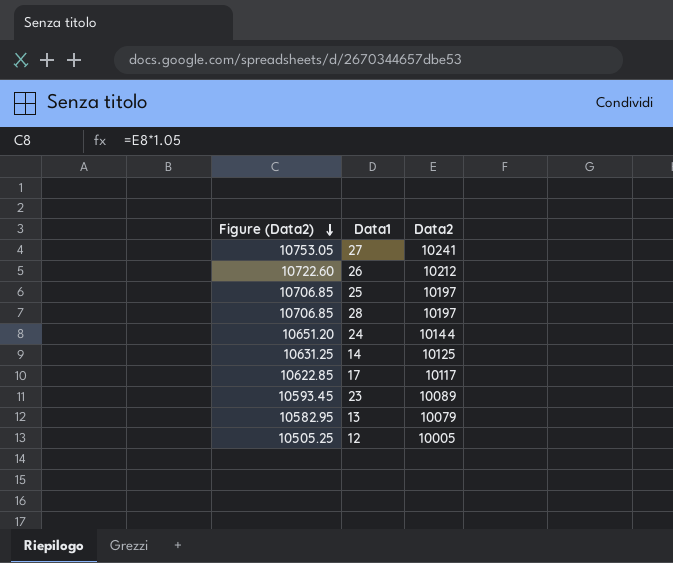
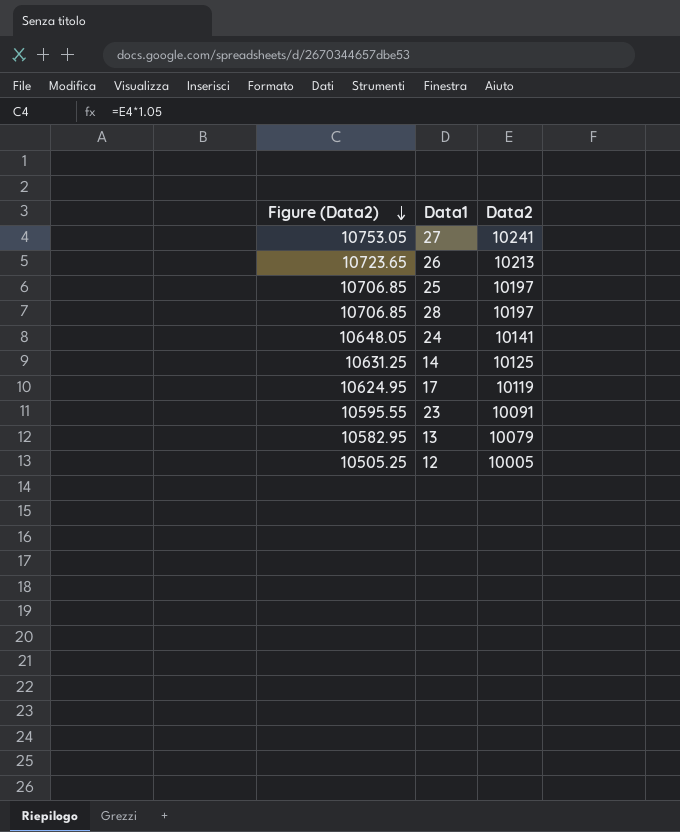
26 | Figure (Data2): 10722.60 -> 10723.65
26 | Data2: 10212 -> 10213
24 | Figure (Data2): 10651.20 -> 10648.05
24 | Data2: 10144 -> 10141
17 | Figure (Data2): 10622.85 -> 10624.95
17 | Data2: 10117 -> 10119
23 | Figure (Data2): 10593.45 -> 10595.55
23 | Data2: 10089 -> 10091

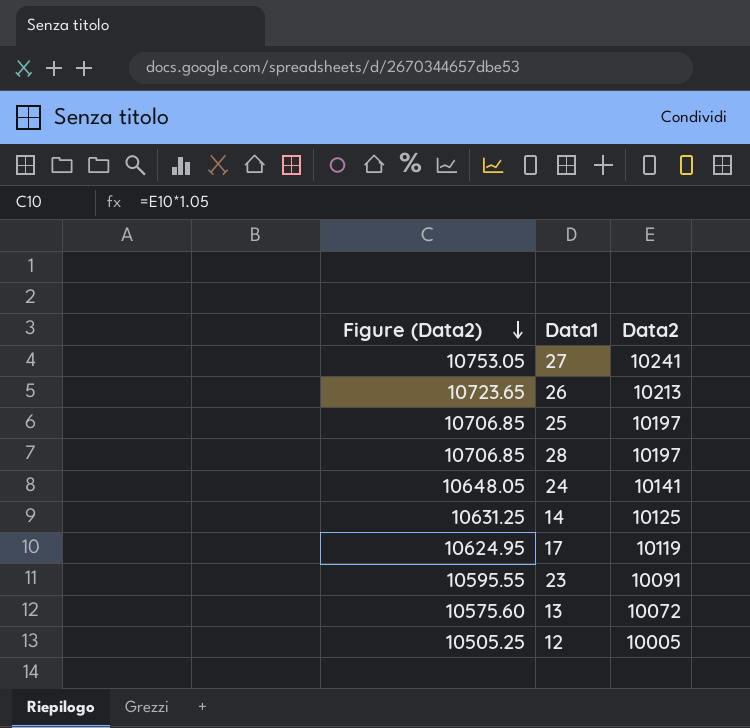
13 | Figure (Data2): 10582.95 -> 10575.60
13 | Data2: 10079 -> 10072

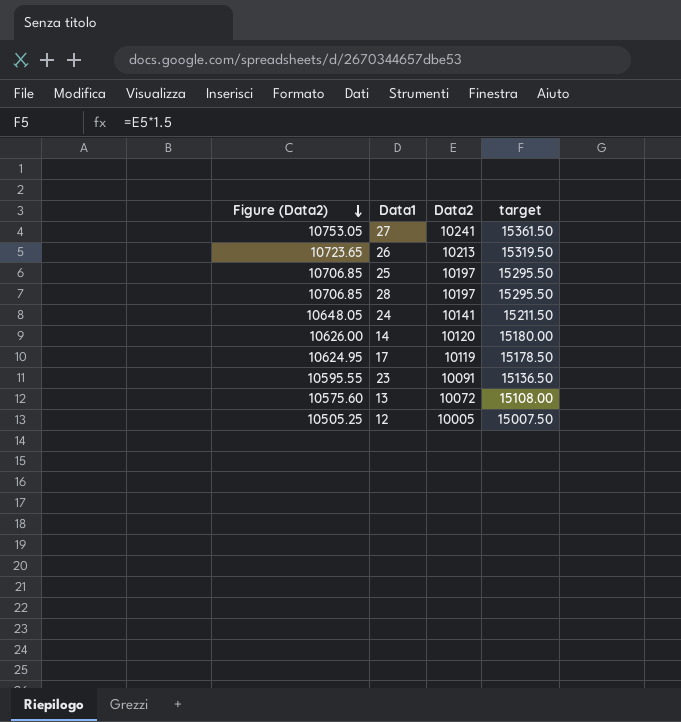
column target | formula: none -> [Data2] * 1.5
14 | Figure (Data2): 10631.25 -> 10626.00
14 | Data2: 10125 -> 10120

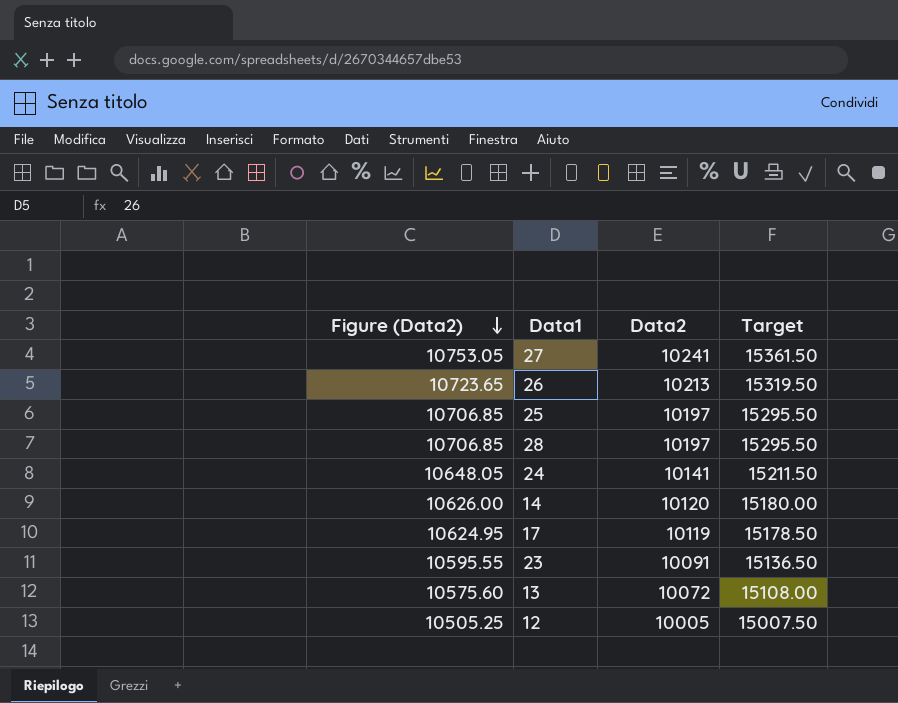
column name: target -> Target

